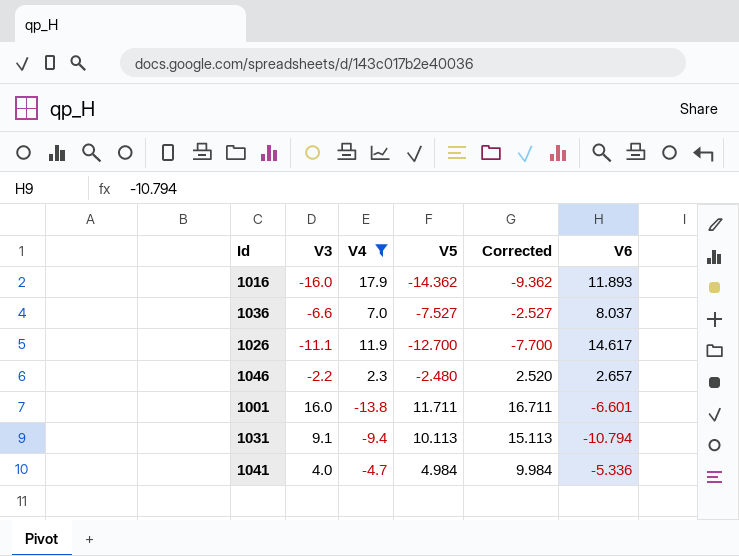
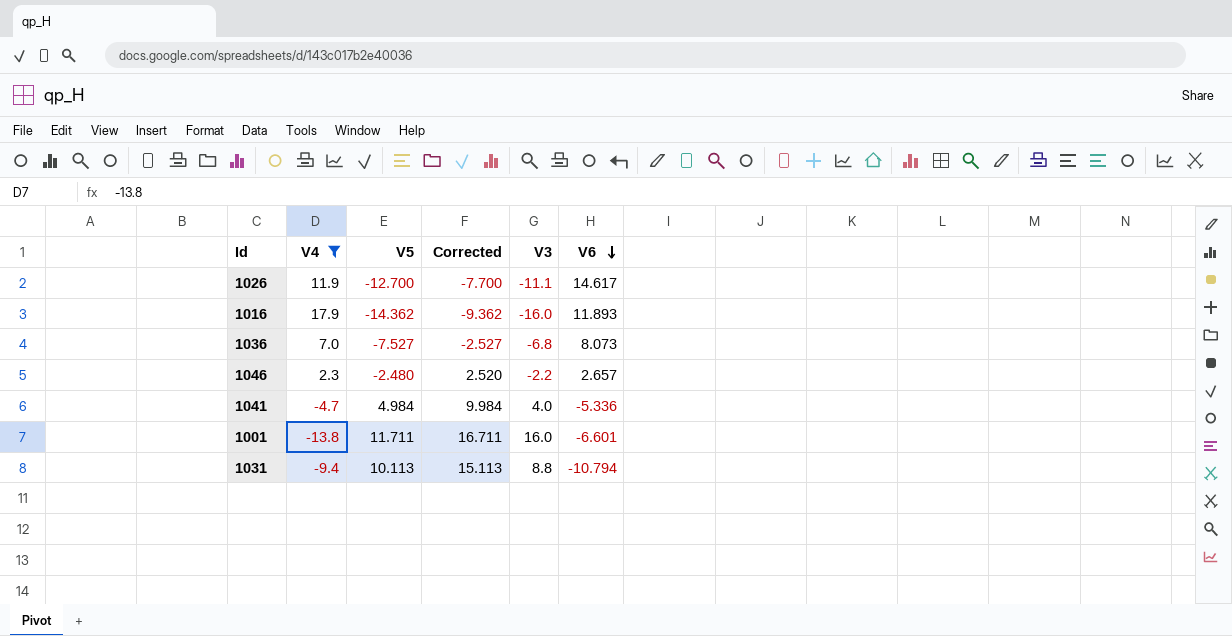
row order: none -> V6 descending
column V3 | position: 2 -> 5
1036 | V3: -6.6 -> -6.8
1036 | V6: 8.037 -> 8.073
1031 | V3: 9.1 -> 8.8

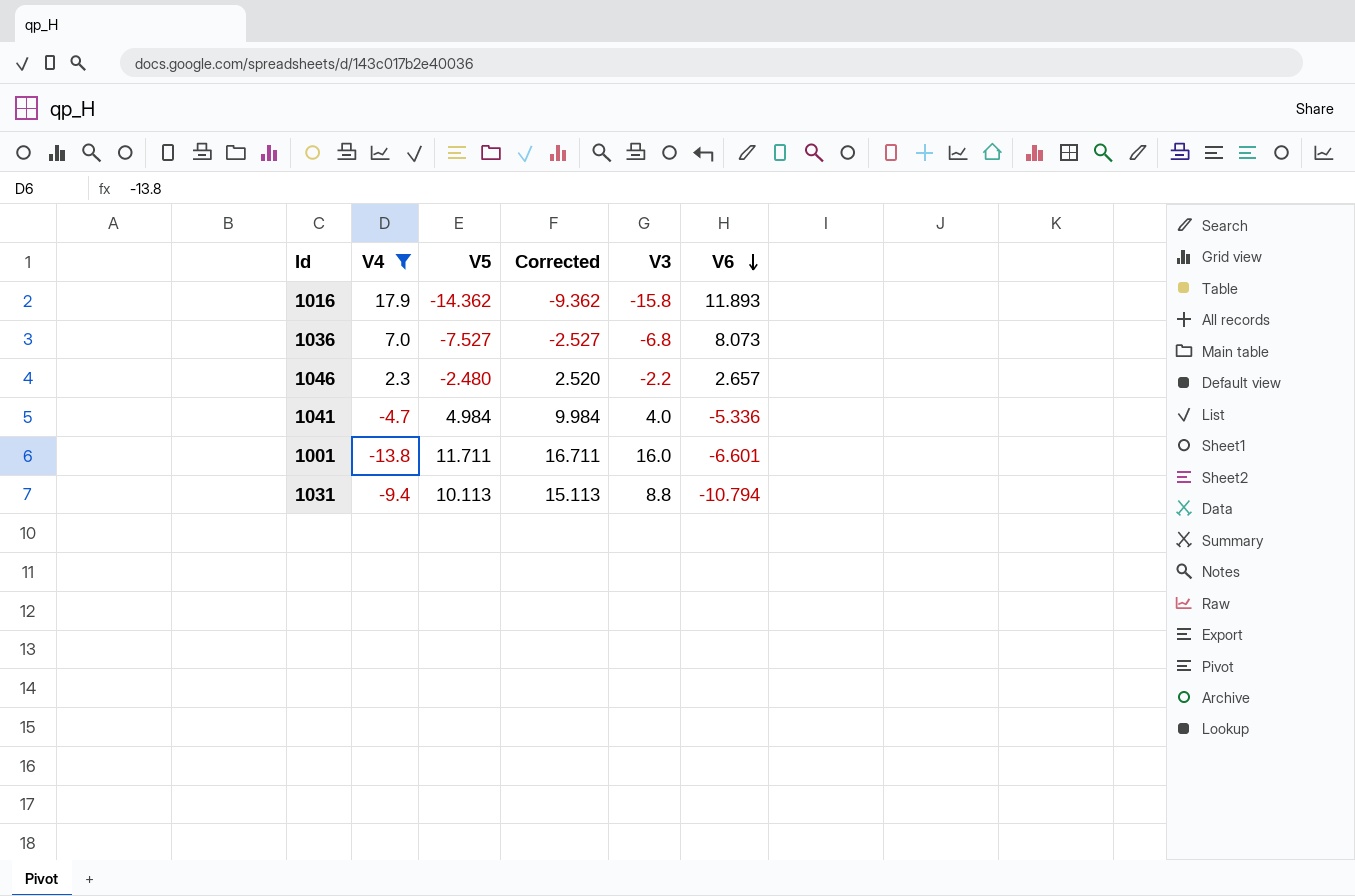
row 1026: 11.9 | -12.700 | -7.700 | -11.1 | 14.617 -> none
1016 | V3: -16.0 -> -15.8

